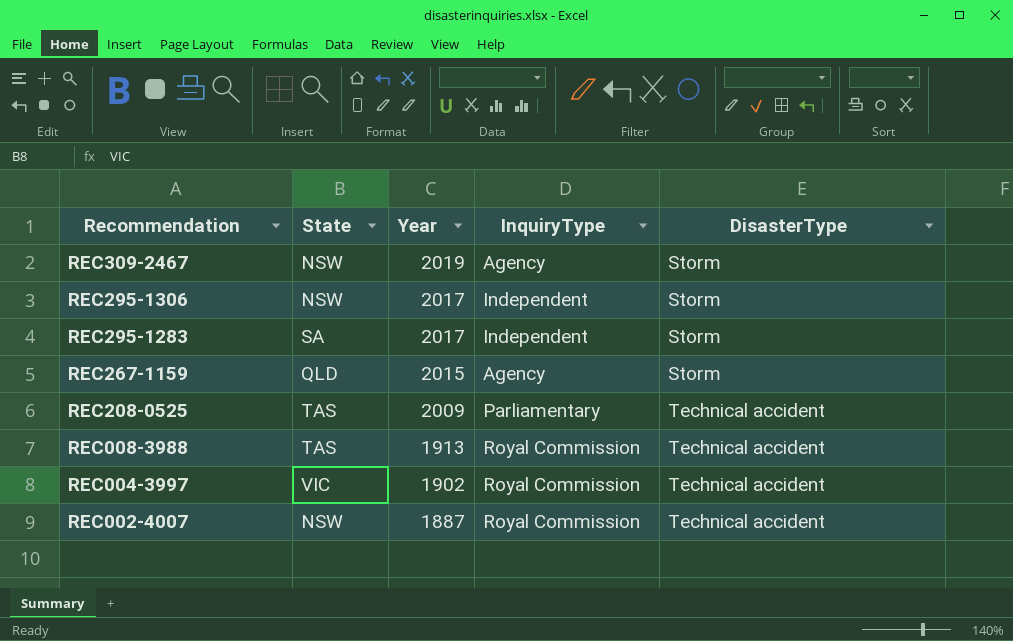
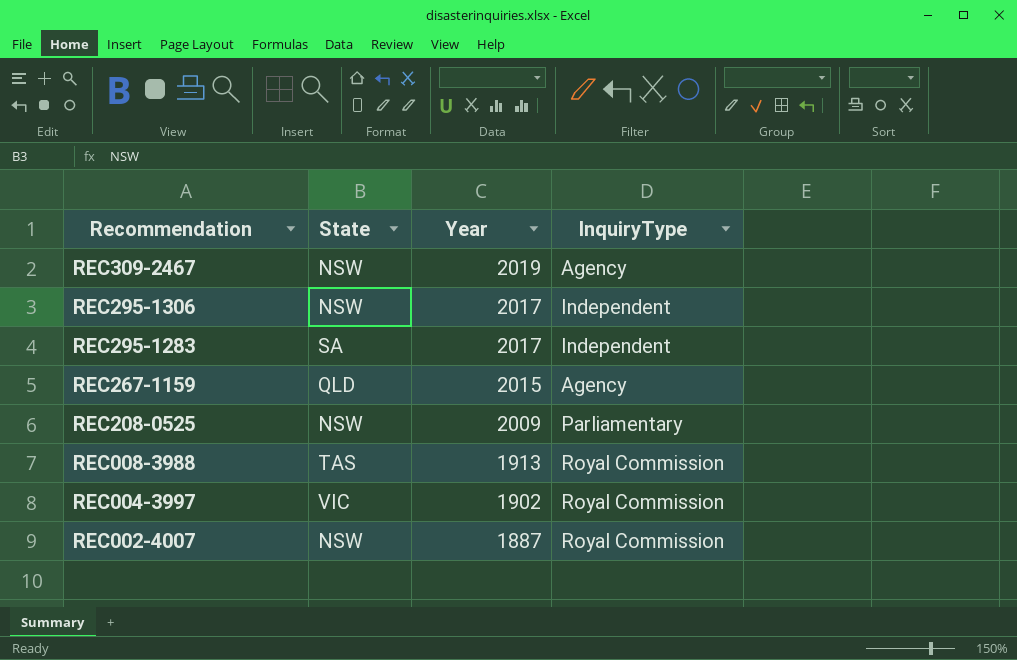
column DisasterType | position: 5 -> none
REC208-0525 | State: TAS -> NSW

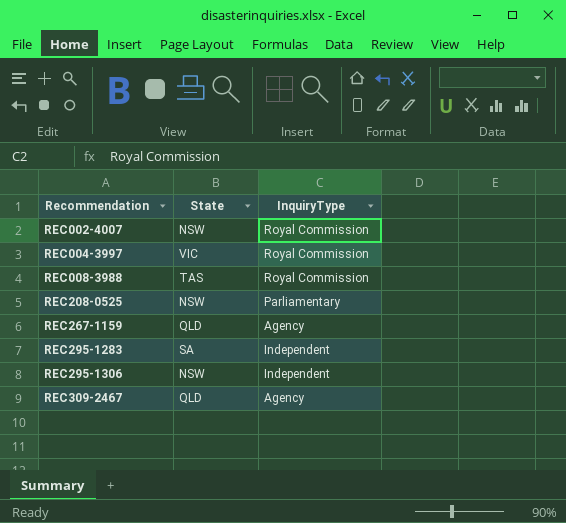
row order: Recommendation descending -> Recommendation ascending
column Year | position: 3 -> none
REC309-2467 | State: NSW -> QLD

